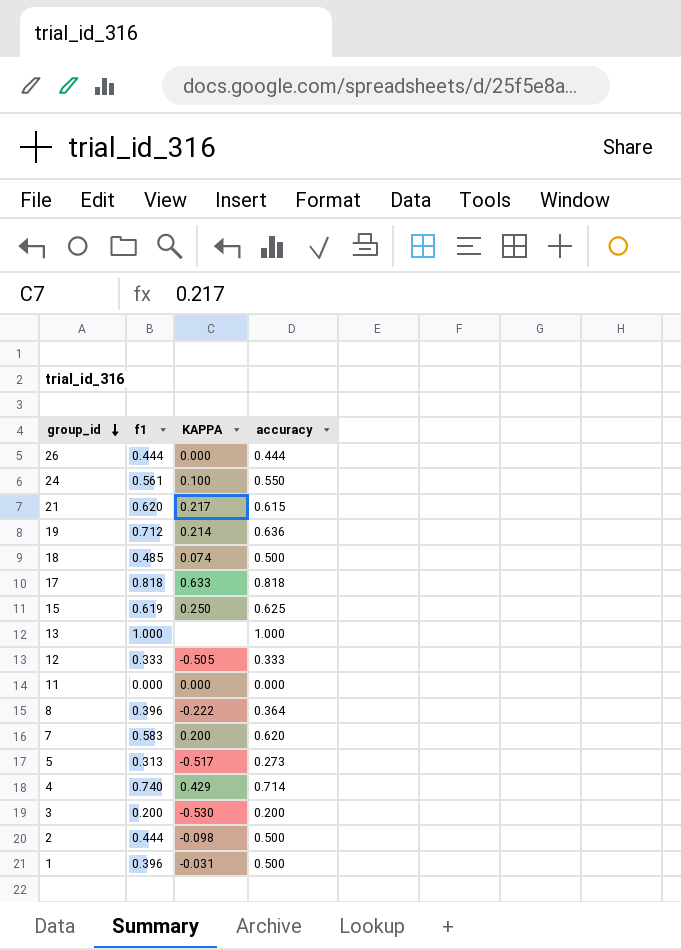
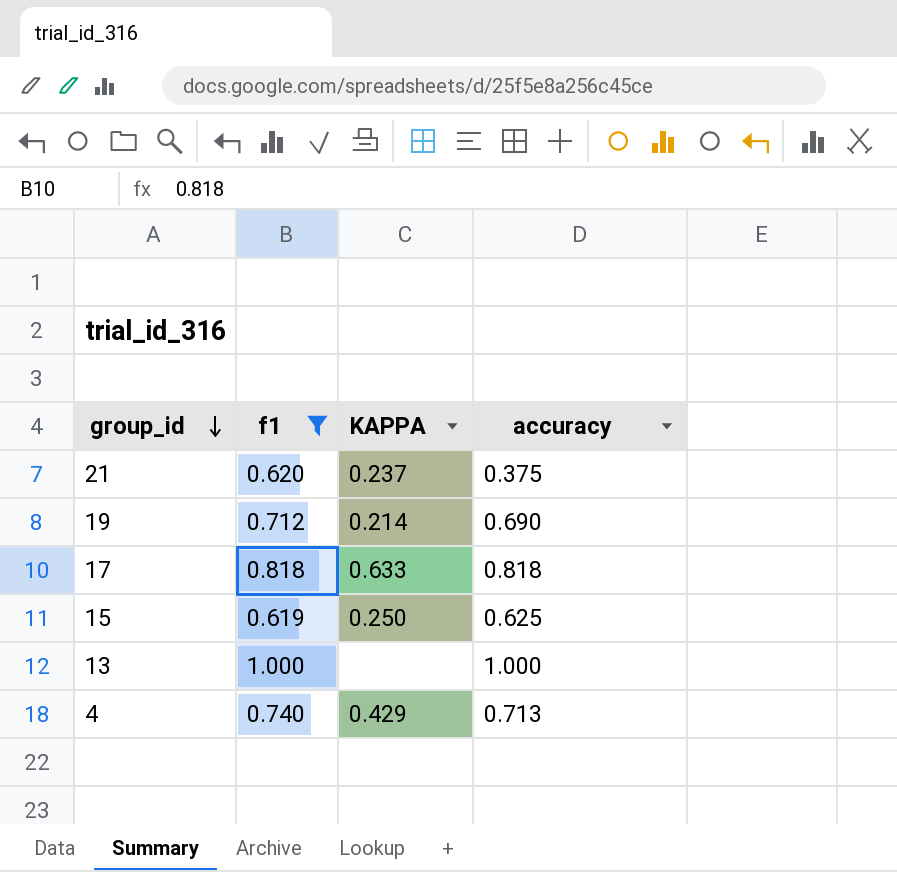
filter: none -> f1 >= 0.619
21 | KAPPA: 0.217 -> 0.237
21 | accuracy: 0.615 -> 0.375
19 | accuracy: 0.636 -> 0.690
4 | accuracy: 0.714 -> 0.713

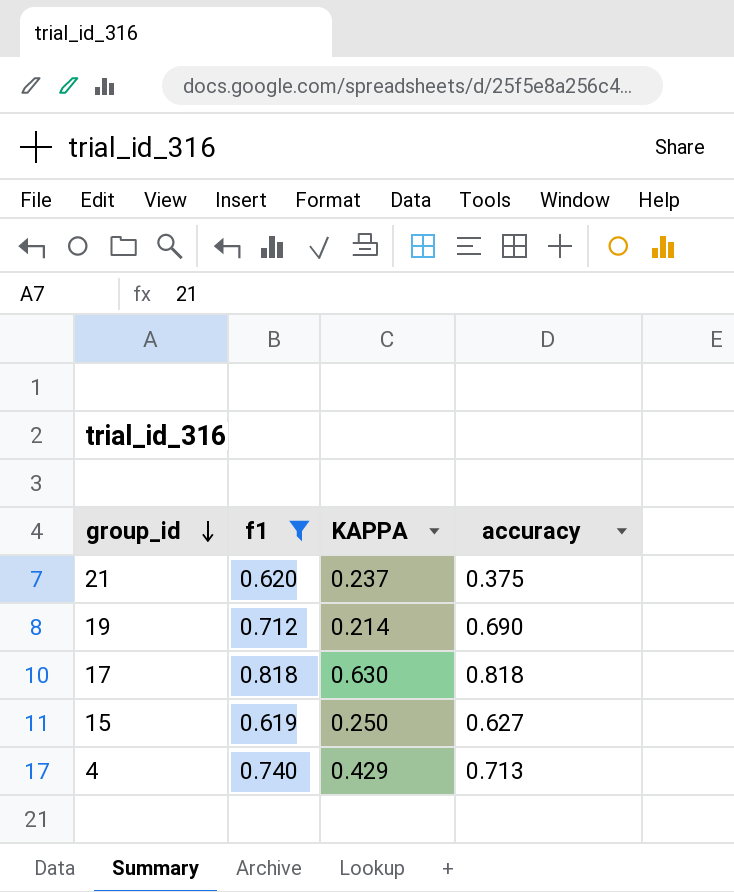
row 13: 1.000 | none | 1.000 -> none
17 | KAPPA: 0.633 -> 0.630
15 | accuracy: 0.625 -> 0.627

